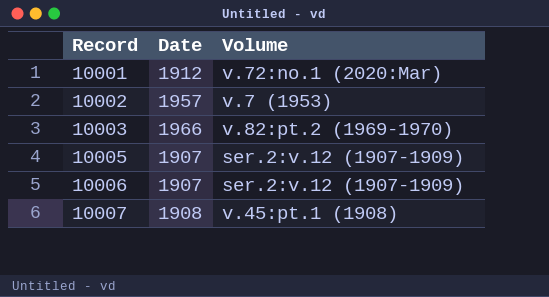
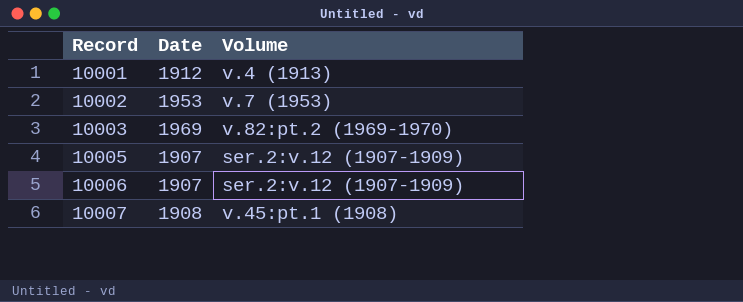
10001 | Volume: v.72:no.1 (2020:Mar) -> v.4 (1913)
10002 | Date: 1957 -> 1953
10003 | Date: 1966 -> 1969

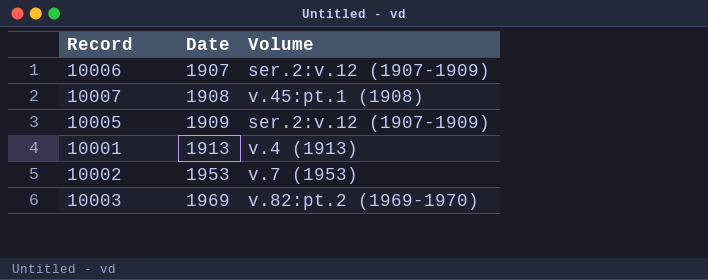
row order: Record ascending -> Date ascending
10005 | Date: 1907 -> 1909
10001 | Date: 1912 -> 1913

